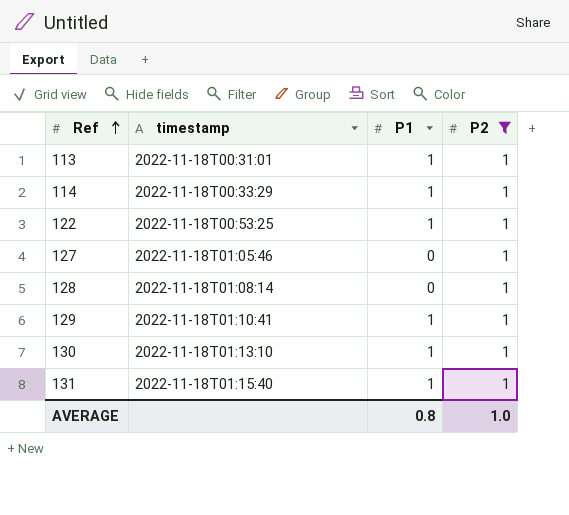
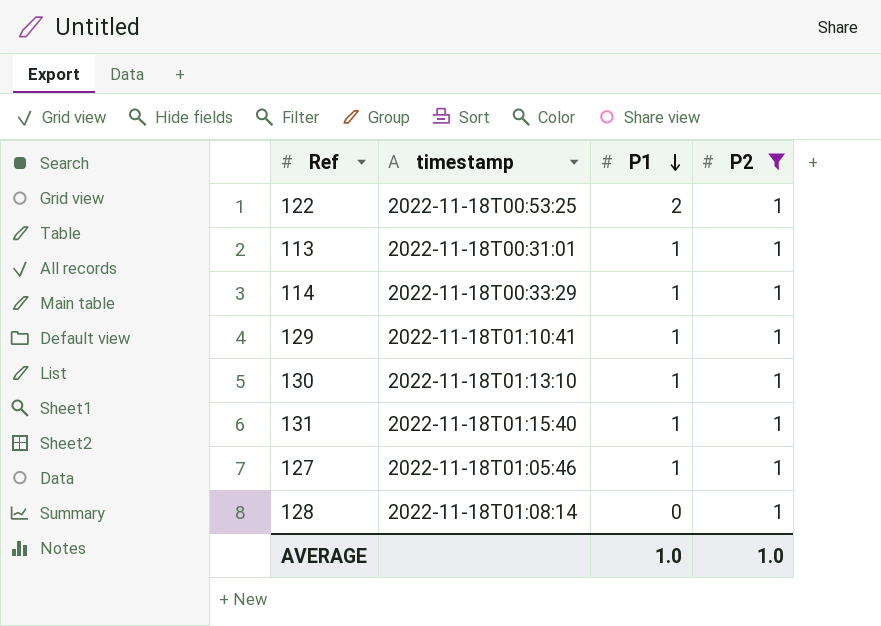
row order: Ref ascending -> P1 descending
122 | P1: 1 -> 2
127 | P1: 0 -> 1
AVERAGE | P1: 0.8 -> 1.0

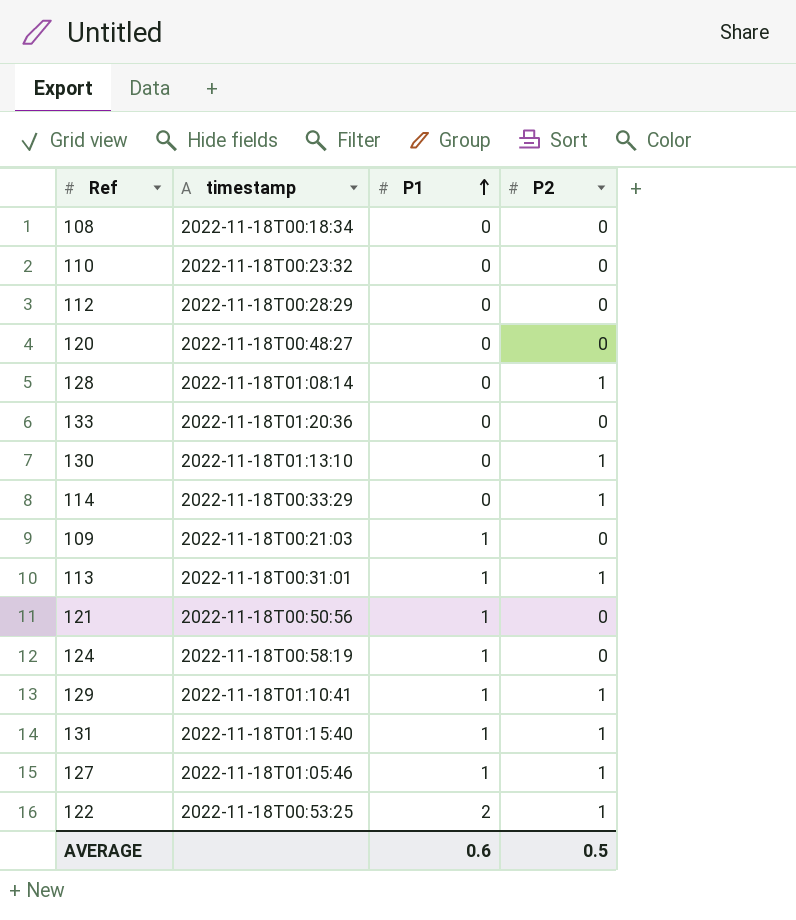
filter: P2 = 1 -> none
row order: P1 descending -> P1 ascending
130 | P1: 1 -> 0
114 | P1: 1 -> 0
AVERAGE | P1: 1.0 -> 0.6
AVERAGE | P2: 1.0 -> 0.5

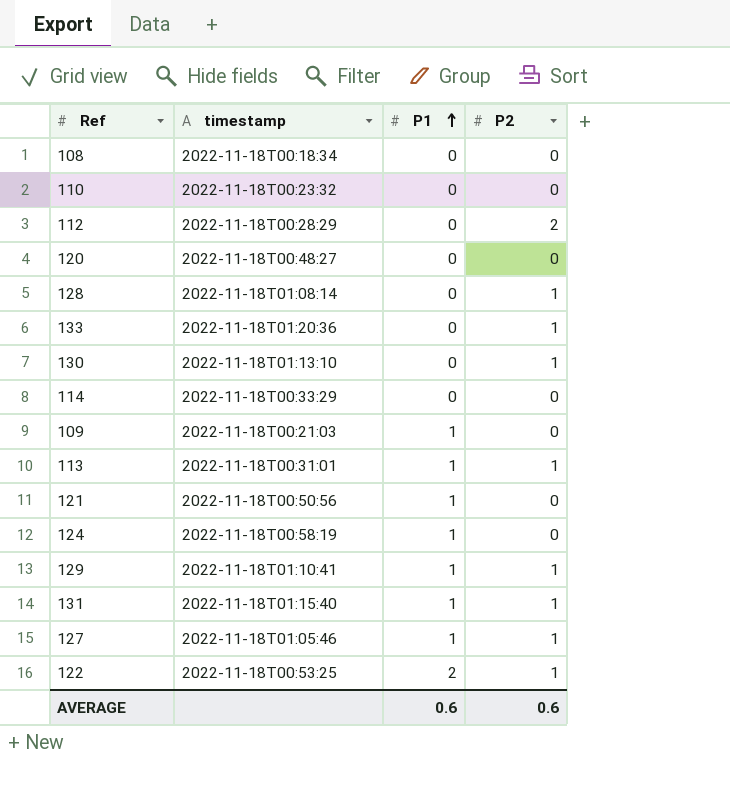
112 | P2: 0 -> 2
133 | P2: 0 -> 1
114 | P2: 1 -> 0
AVERAGE | P2: 0.5 -> 0.6

